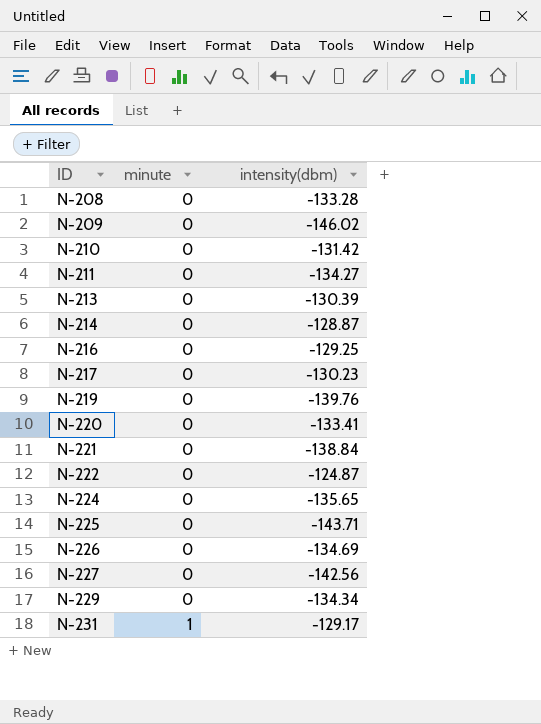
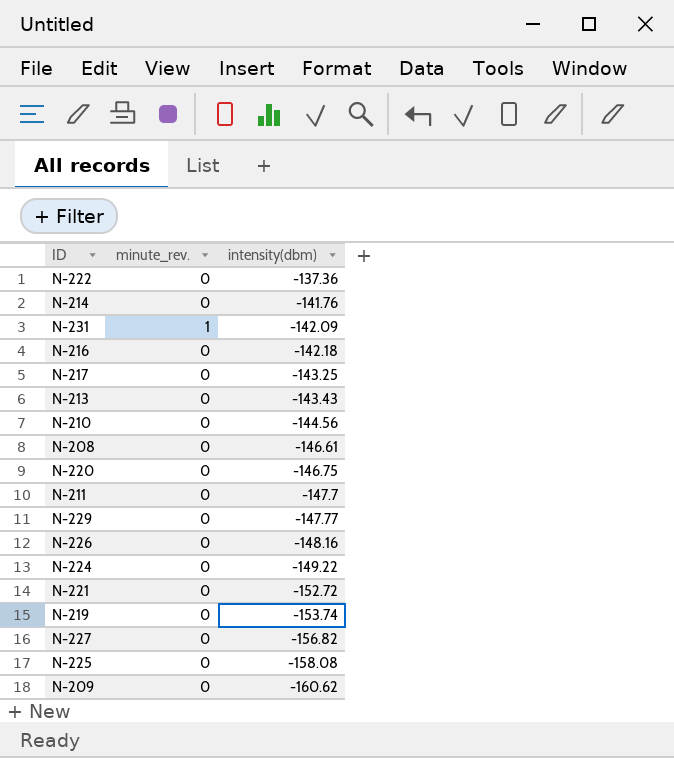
row order: ID ascending -> intensity(dbm) descending
column name: minute -> minute_rev.
N-222 | intensity(dbm): -124.87 -> -137.36
N-214 | intensity(dbm): -128.87 -> -141.76
N-231 | intensity(dbm): -129.17 -> -142.09
N-216 | intensity(dbm): -129.25 -> -142.18
N-217 | intensity(dbm): -130.23 -> -143.25
N-213 | intensity(dbm): -130.39 -> -143.43
N-210 | intensity(dbm): -131.42 -> -144.56
N-208 | intensity(dbm): -133.28 -> -146.61
N-220 | intensity(dbm): -133.41 -> -146.75
N-211 | intensity(dbm): -134.27 -> -147.7
N-229 | intensity(dbm): -134.34 -> -147.77
N-226 | intensity(dbm): -134.69 -> -148.16
N-224 | intensity(dbm): -135.65 -> -149.22
N-221 | intensity(dbm): -138.84 -> -152.72
N-219 | intensity(dbm): -139.76 -> -153.74
N-227 | intensity(dbm): -142.56 -> -156.82
N-225 | intensity(dbm): -143.71 -> -158.08
N-209 | intensity(dbm): -146.02 -> -160.62

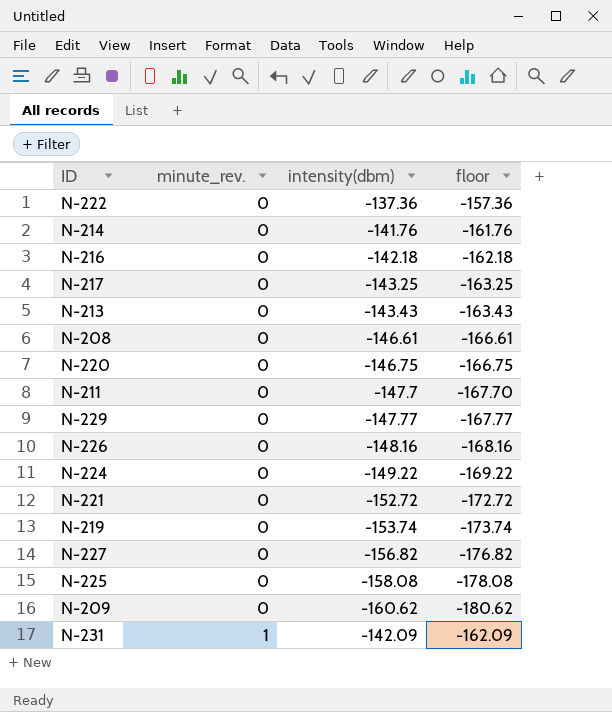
row order: intensity(dbm) descending -> minute_rev. ascending
column floor | formula: none -> [intensity(dbm)] - 20
row N-210: 0 | -144.56 -> none

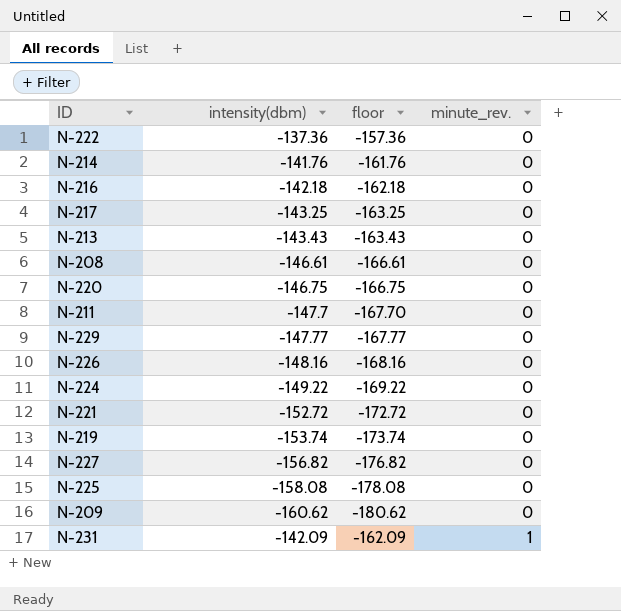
column minute_rev. | position: 2 -> 4

